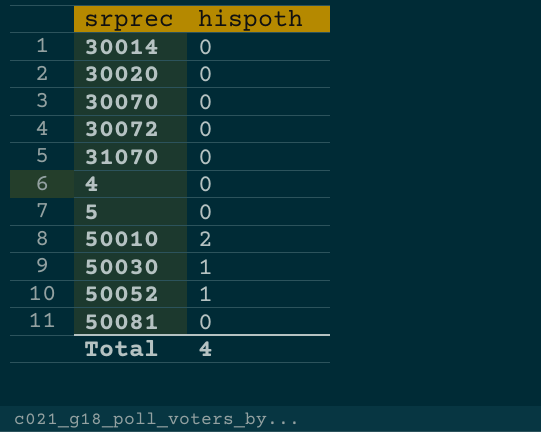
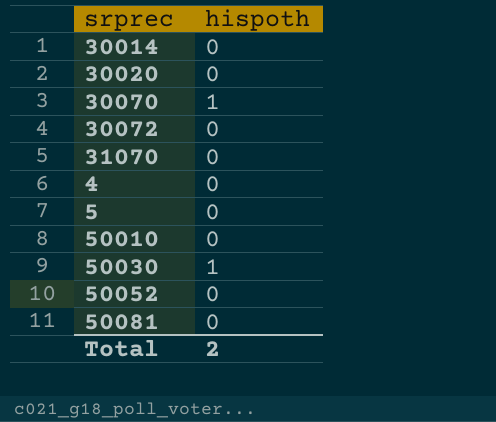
30070 | hispoth: 0 -> 1
50010 | hispoth: 2 -> 0
50052 | hispoth: 1 -> 0
Total | hispoth: 4 -> 2

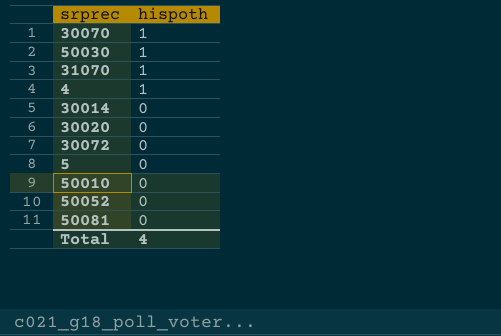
row order: none -> hispoth descending
31070 | hispoth: 0 -> 1
4 | hispoth: 0 -> 1
Total | hispoth: 2 -> 4

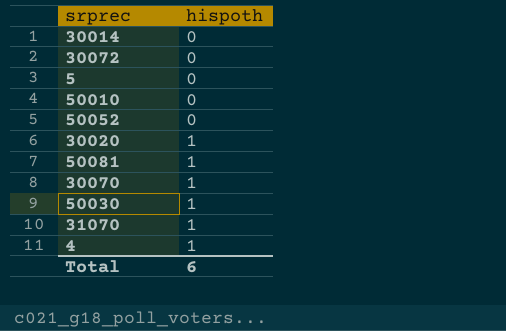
row order: hispoth descending -> hispoth ascending
30020 | hispoth: 0 -> 1
50081 | hispoth: 0 -> 1
Total | hispoth: 4 -> 6

